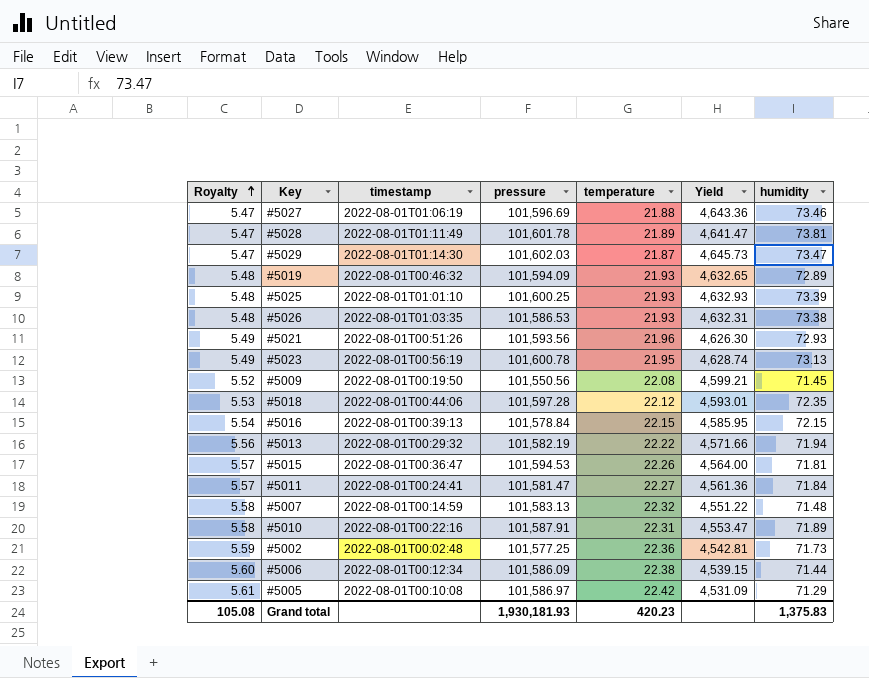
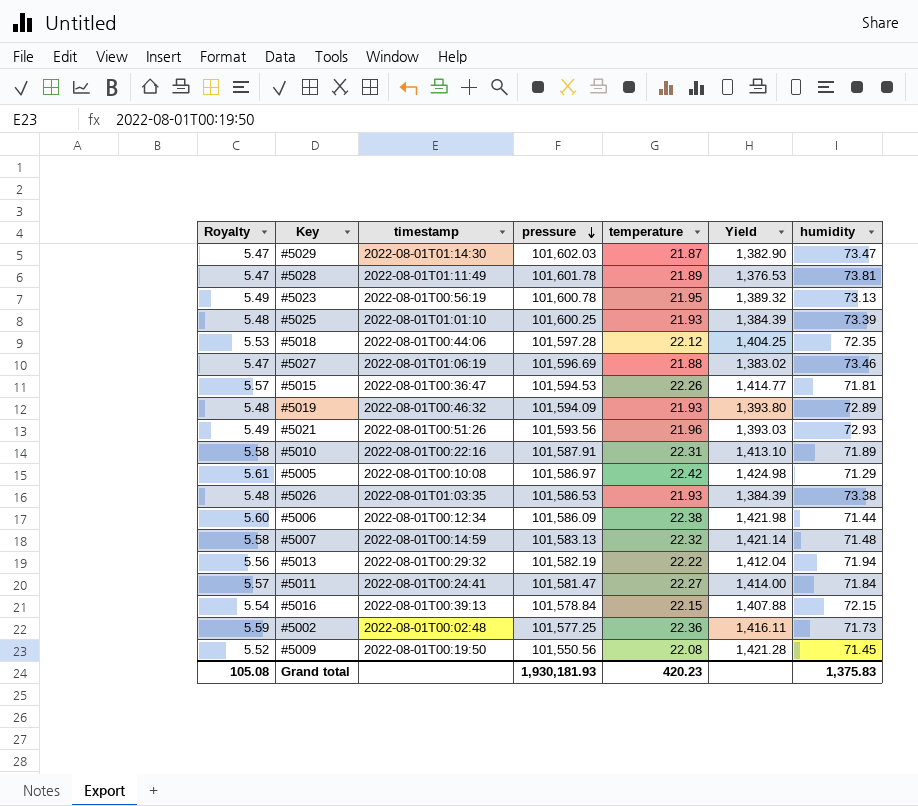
row order: Royalty ascending -> pressure descending
column Yield | formula: [pressure] / [temperature] -> [pressure] / [humidity]

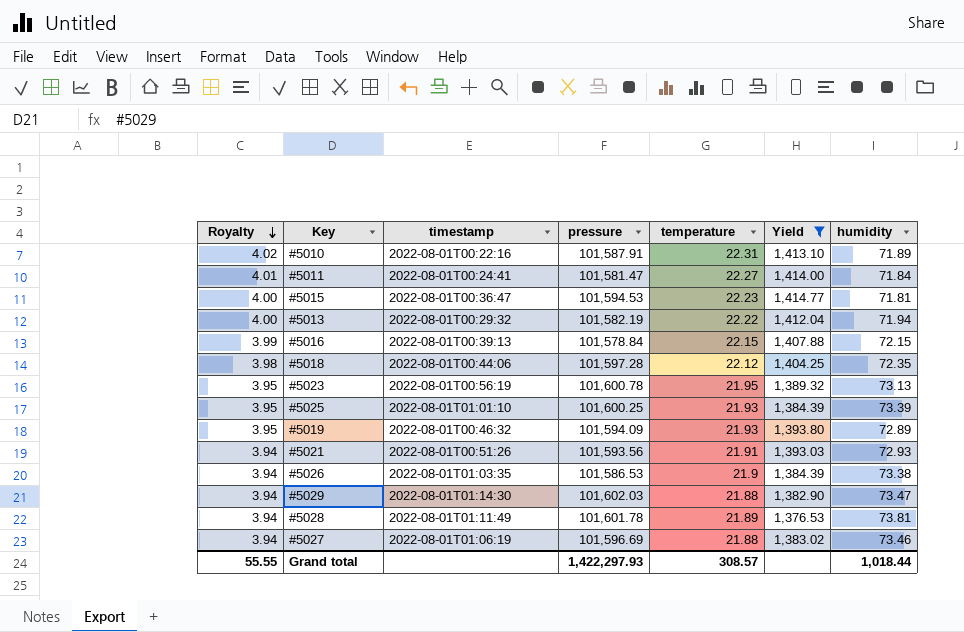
filter: none -> Yield <= 1,414.77
row order: pressure descending -> Royalty descending
column Royalty | formula: [temperature] * 0.25 -> [temperature] * 0.18
#5015 | temperature: 22.26 -> 22.23
#5021 | temperature: 21.96 -> 21.91
#5026 | temperature: 21.93 -> 21.9
#5029 | temperature: 21.87 -> 21.88
Grand total | Royalty: 105.08 -> 55.55
Grand total | pressure: 1,930,181.93 -> 1,422,297.93
Grand total | temperature: 420.23 -> 308.57
Grand total | humidity: 1,375.83 -> 1,018.44

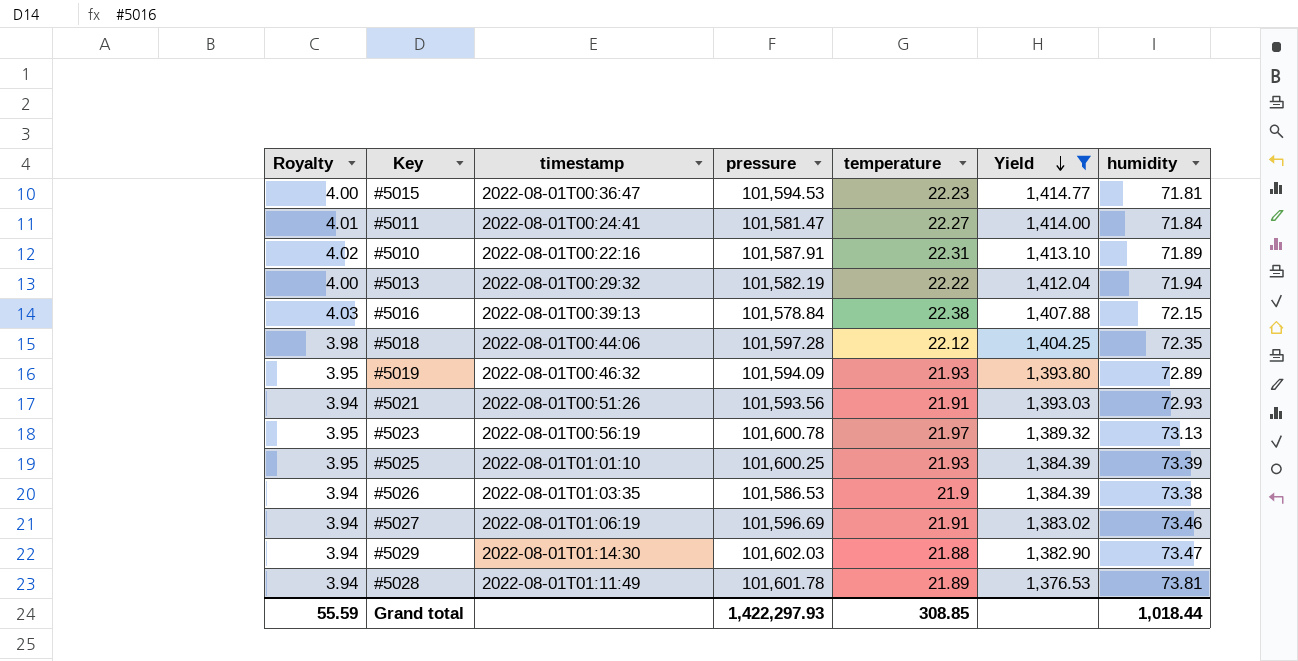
row order: Royalty descending -> Yield descending
#5016 | Royalty: 3.99 -> 4.03
#5016 | temperature: 22.15 -> 22.38
#5023 | temperature: 21.95 -> 21.97
#5027 | temperature: 21.88 -> 21.91
Grand total | Royalty: 55.55 -> 55.59
Grand total | temperature: 308.57 -> 308.85

